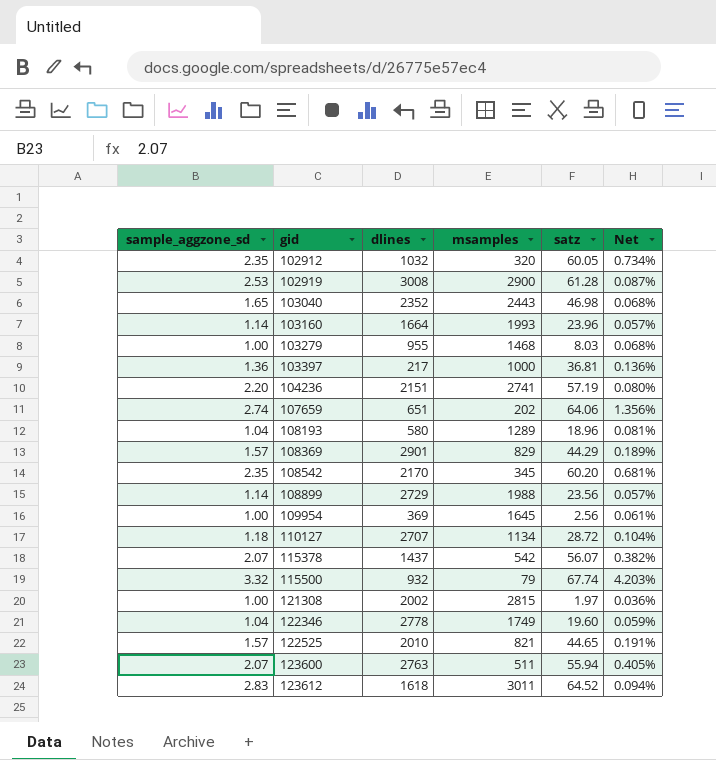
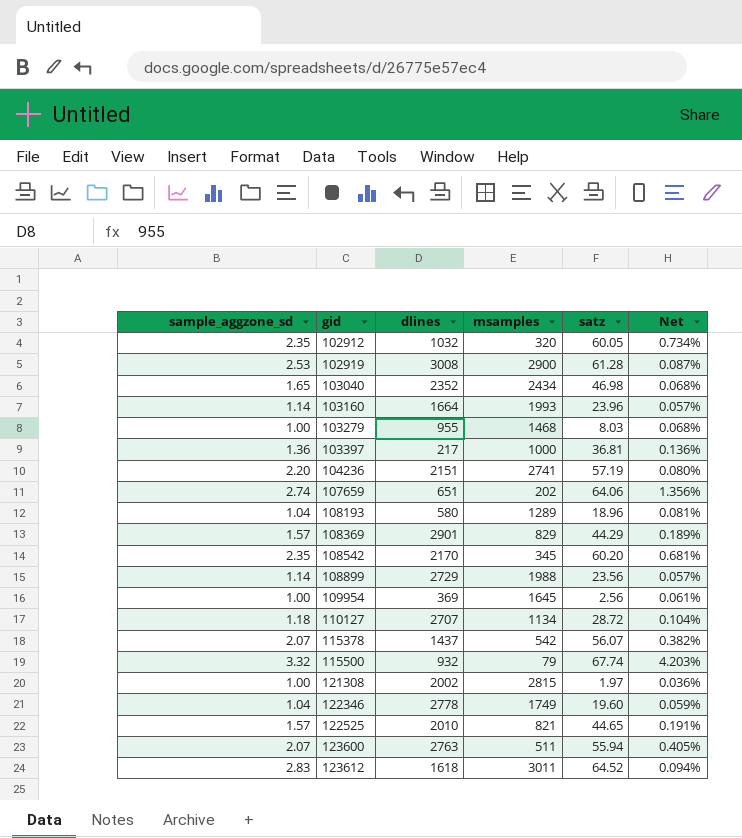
103040 | msamples: 2443 -> 2434

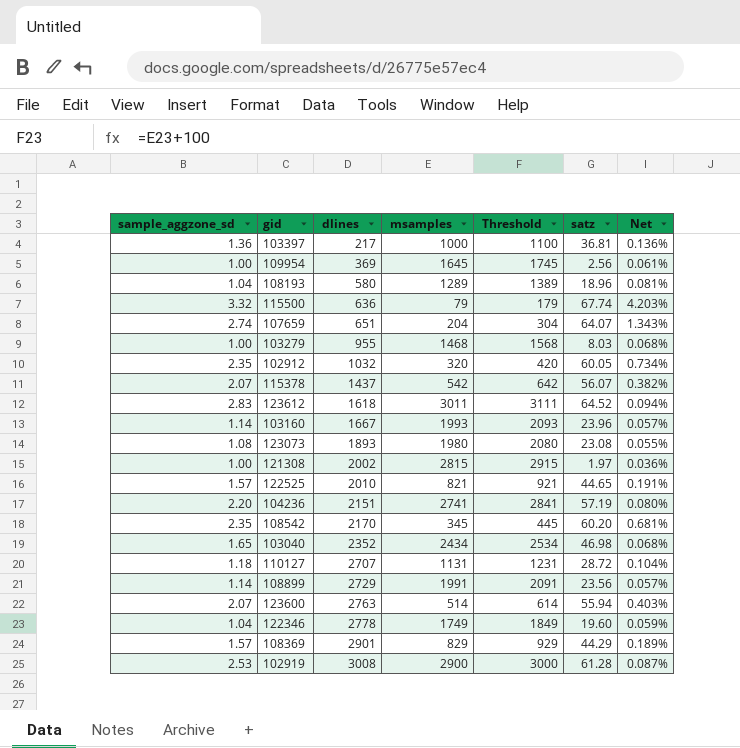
row order: gid ascending -> dlines ascending
column Threshold | formula: none -> [msamples] + 100
115500 | dlines: 932 -> 636
107659 | msamples: 202 -> 204
107659 | satz: 64.06 -> 64.07
107659 | Net: 1.356% -> 1.343%
103160 | dlines: 1664 -> 1667
row 123073: none -> 1.08 | 1893 | 1980 | 2080 | 23.08 | 0.055%
110127 | msamples: 1134 -> 1131
108899 | msamples: 1988 -> 1991
123600 | msamples: 511 -> 514
123600 | Net: 0.405% -> 0.403%

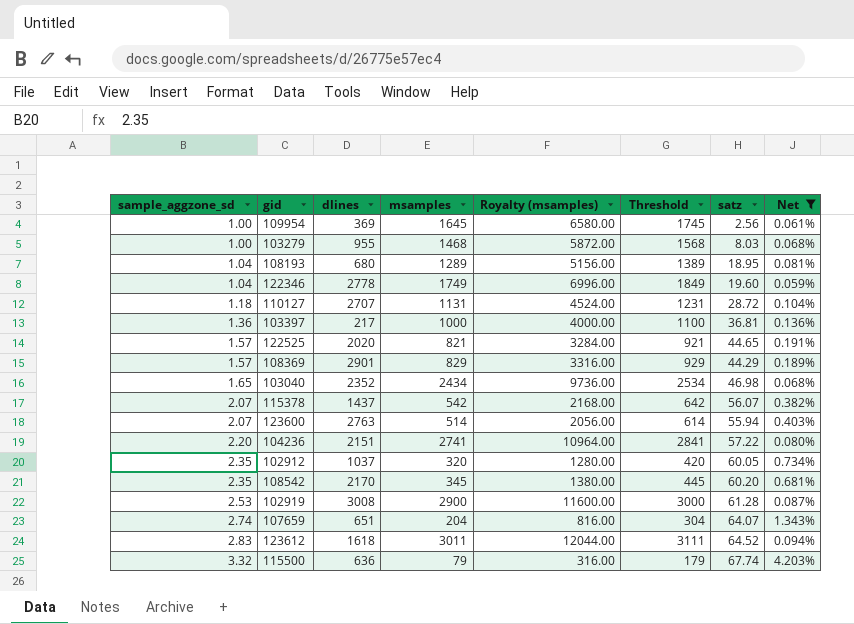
filter: none -> Net >= 0.059%
row order: dlines ascending -> sample_aggzone_sd ascending
column Royalty (msamples) | formula: none -> [msamples] * 4
108193 | dlines: 580 -> 680
108193 | satz: 18.96 -> 18.95
122525 | dlines: 2010 -> 2020
104236 | satz: 57.19 -> 57.22
102912 | dlines: 1032 -> 1037

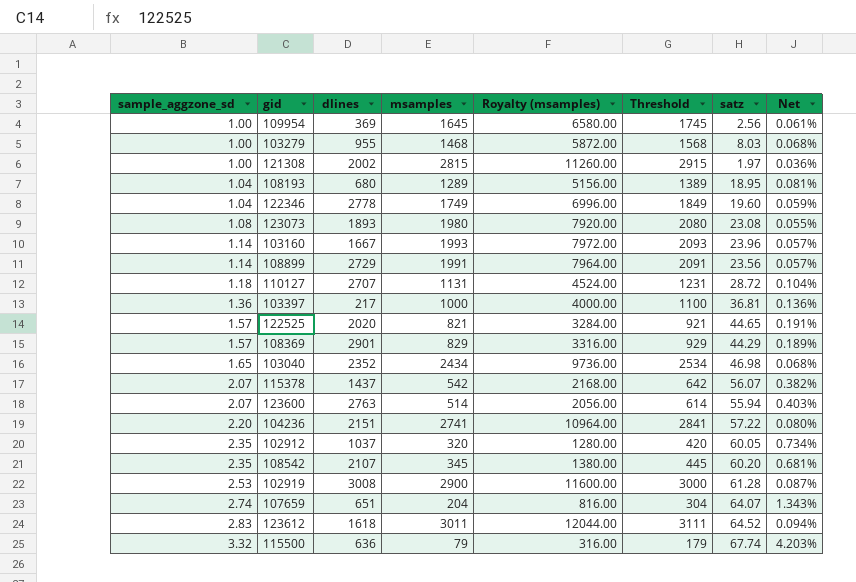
filter: Net >= 0.059% -> none
108542 | dlines: 2170 -> 2107

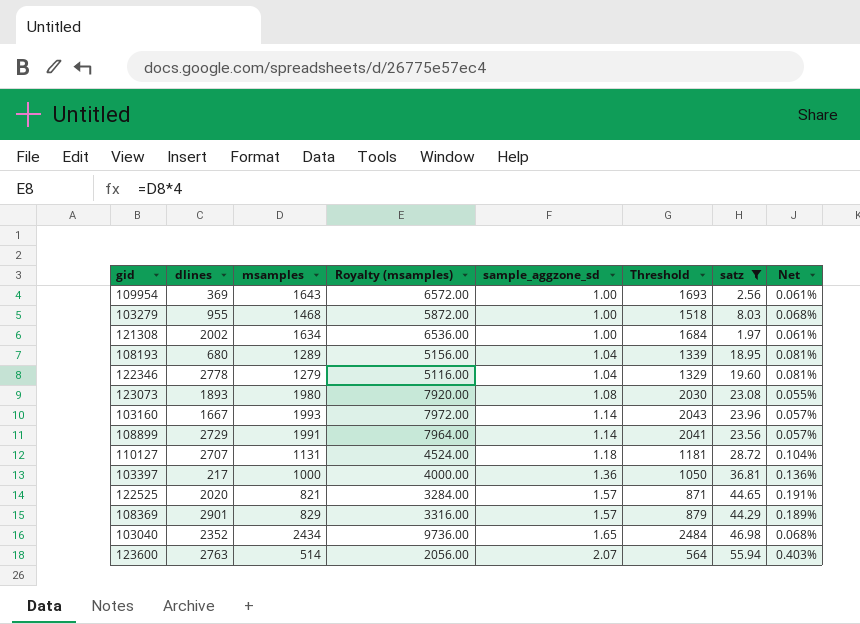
filter: none -> satz <= 55.94
column sample_aggzone_sd | position: 1 -> 5
column Threshold | formula: [msamples] + 100 -> [msamples] + 50
109954 | msamples: 1645 -> 1643
109954 | Royalty (msamples): 6580.00 -> 6572.00
121308 | msamples: 2815 -> 1634
121308 | Royalty (msamples): 11260.00 -> 6536.00
121308 | Net: 0.036% -> 0.061%
122346 | msamples: 1749 -> 1279
122346 | Royalty (msamples): 6996.00 -> 5116.00
122346 | Net: 0.059% -> 0.081%

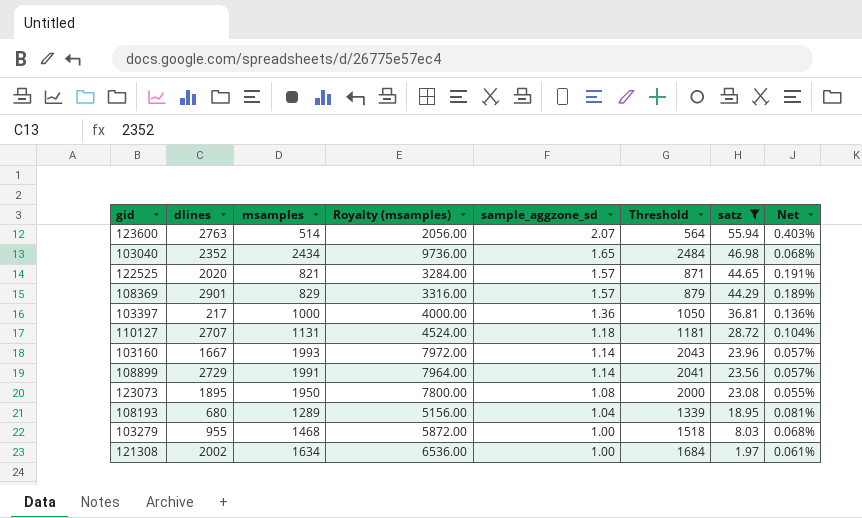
row order: sample_aggzone_sd ascending -> sample_aggzone_sd descending
row 109954: 369 | 1643 | 6572.00 | 1.00 | 1693 | 2.56 | 0.061% -> none
row 122346: 2778 | 1279 | 5116.00 | 1.04 | 1329 | 19.60 | 0.081% -> none
123073 | dlines: 1893 -> 1895
123073 | msamples: 1980 -> 1950
123073 | Royalty (msamples): 7920.00 -> 7800.00
123073 | Threshold: 2030 -> 2000

